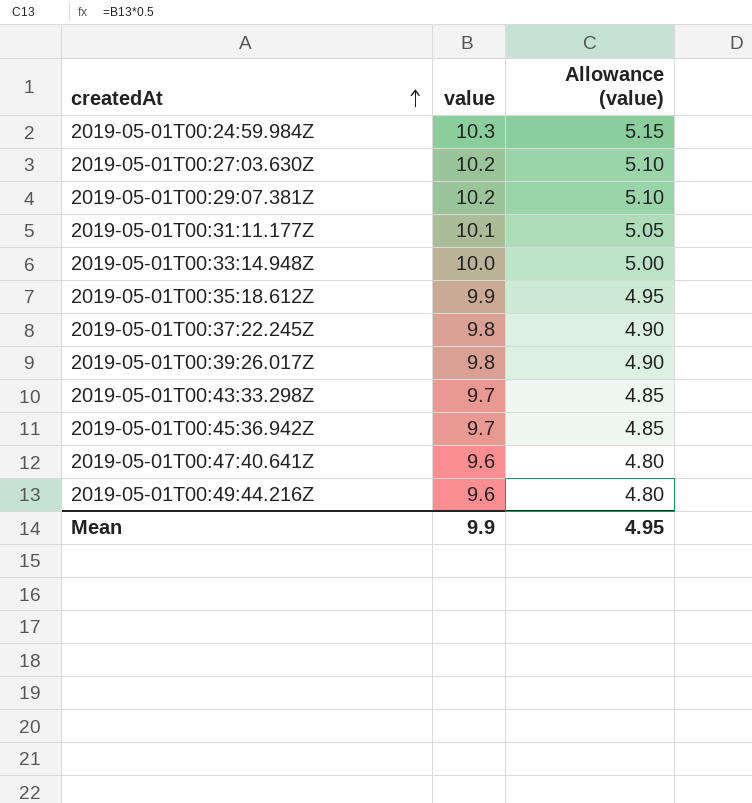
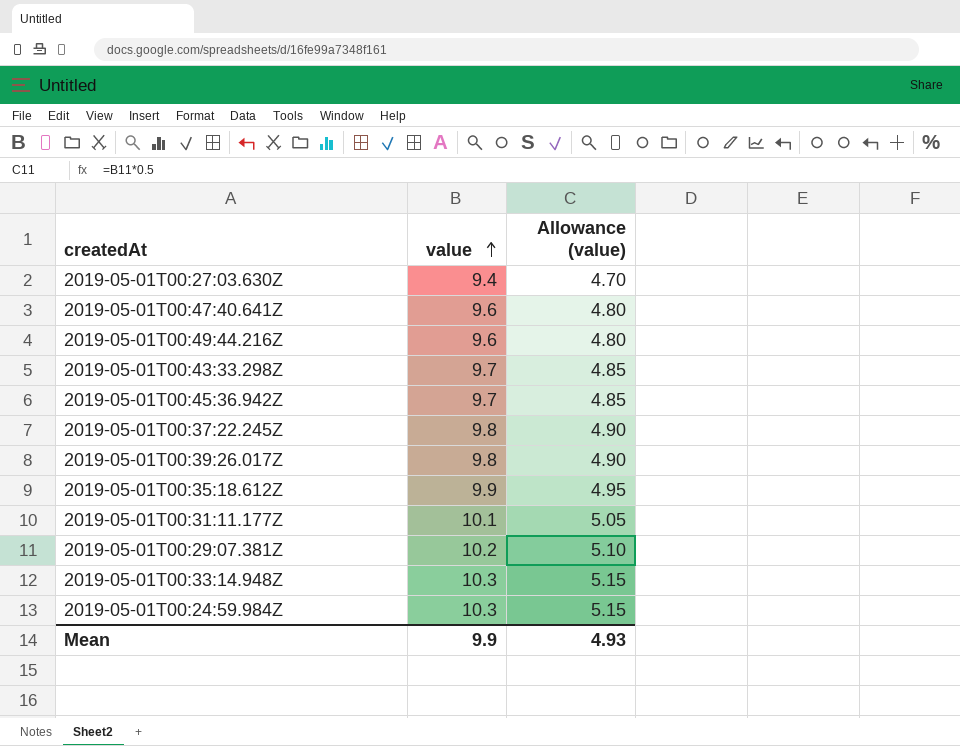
row order: createdAt ascending -> value ascending
2019-05-01T00:27:03.630Z | value: 10.2 -> 9.4
2019-05-01T00:27:03.630Z | Allowance (value): 5.10 -> 4.70
2019-05-01T00:33:14.948Z | value: 10.0 -> 10.3
2019-05-01T00:33:14.948Z | Allowance (value): 5.00 -> 5.15
Mean | Allowance (value): 4.95 -> 4.93

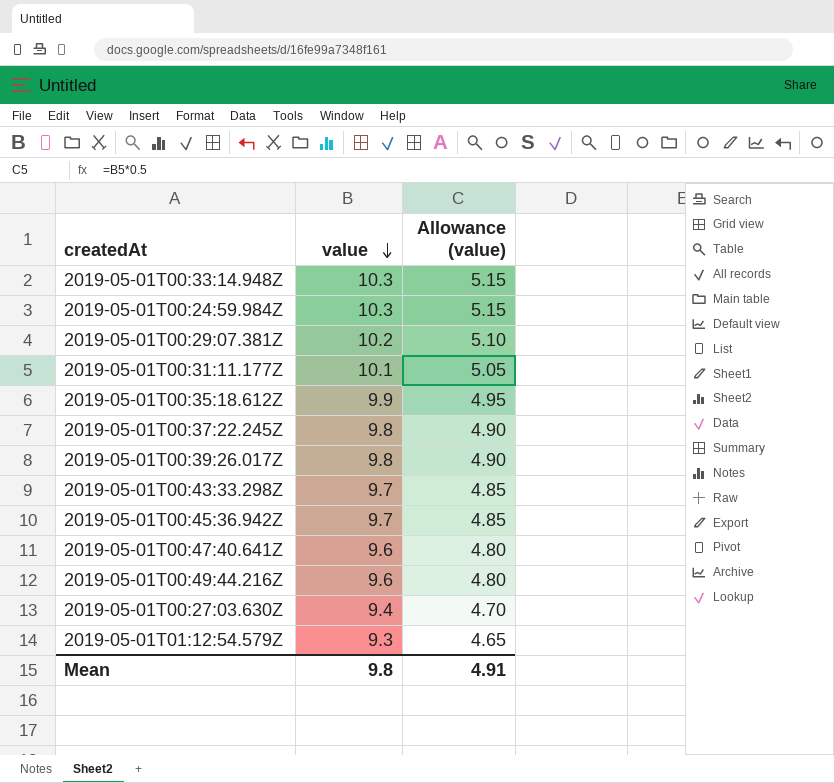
row order: value ascending -> value descending
row 2019-05-01T01:12:54.579Z: none -> 9.3 | 4.65
Mean | value: 9.9 -> 9.8
Mean | Allowance (value): 4.93 -> 4.91

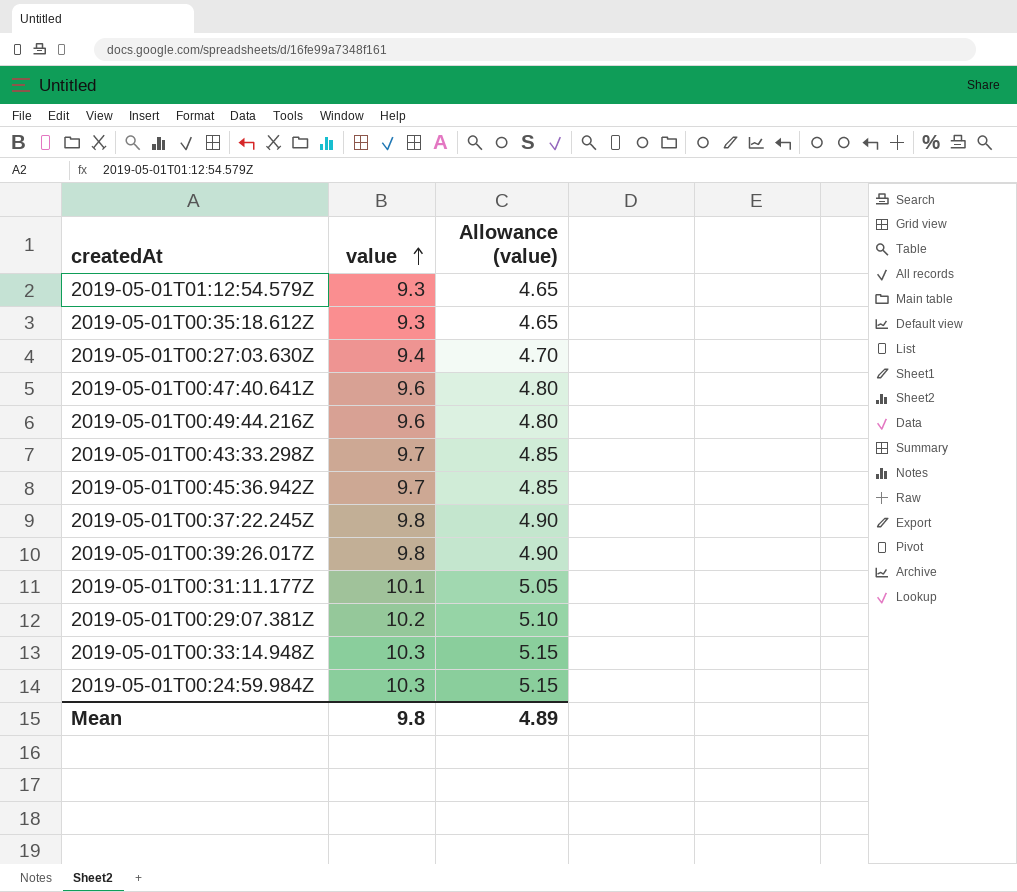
row order: value descending -> value ascending
2019-05-01T00:35:18.612Z | value: 9.9 -> 9.3
2019-05-01T00:35:18.612Z | Allowance (value): 4.95 -> 4.65
Mean | Allowance (value): 4.91 -> 4.89

